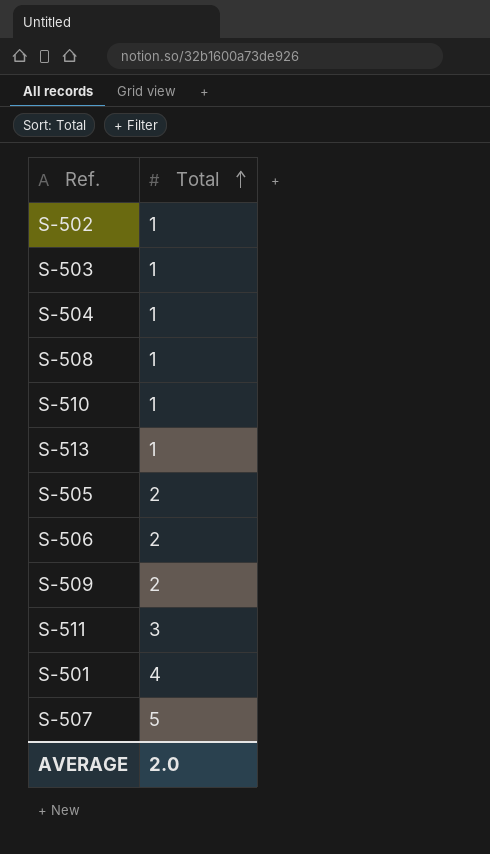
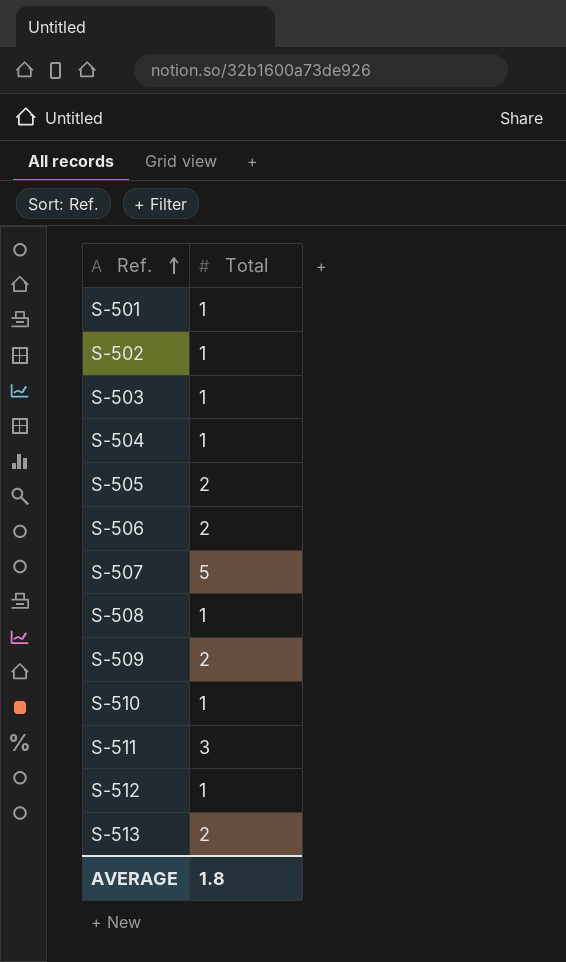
row order: Total ascending -> Ref. ascending
S-501 | Total: 4 -> 1
row S-512: none -> 1
S-513 | Total: 1 -> 2
AVERAGE | Total: 2.0 -> 1.8

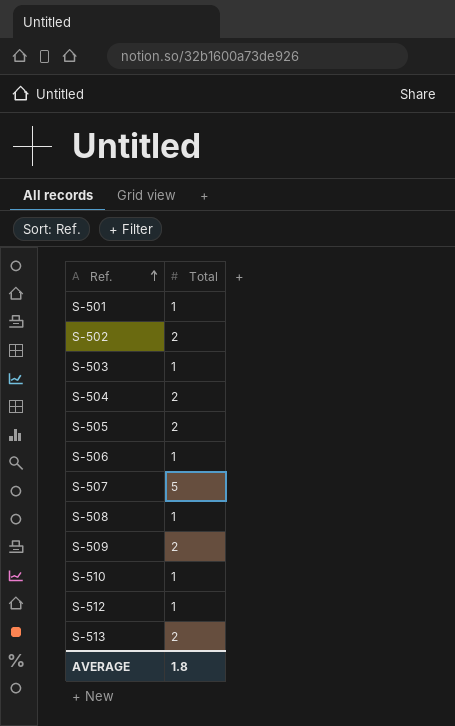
row S-511: 3 -> none
S-502 | Total: 1 -> 2
S-504 | Total: 1 -> 2
S-506 | Total: 2 -> 1

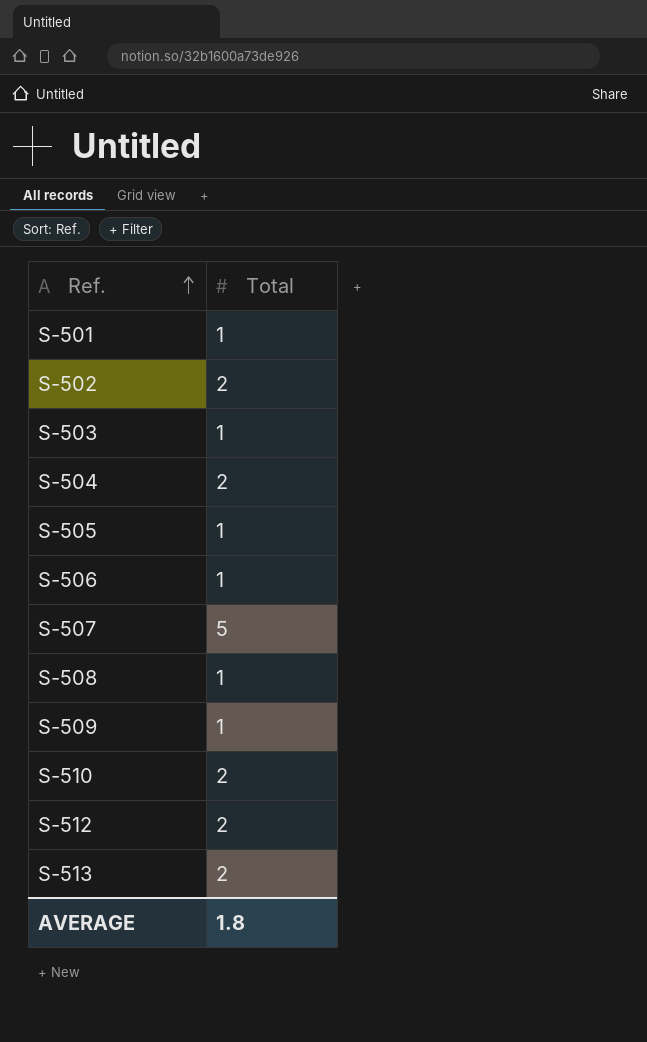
S-505 | Total: 2 -> 1
S-509 | Total: 2 -> 1
S-510 | Total: 1 -> 2
S-512 | Total: 1 -> 2

